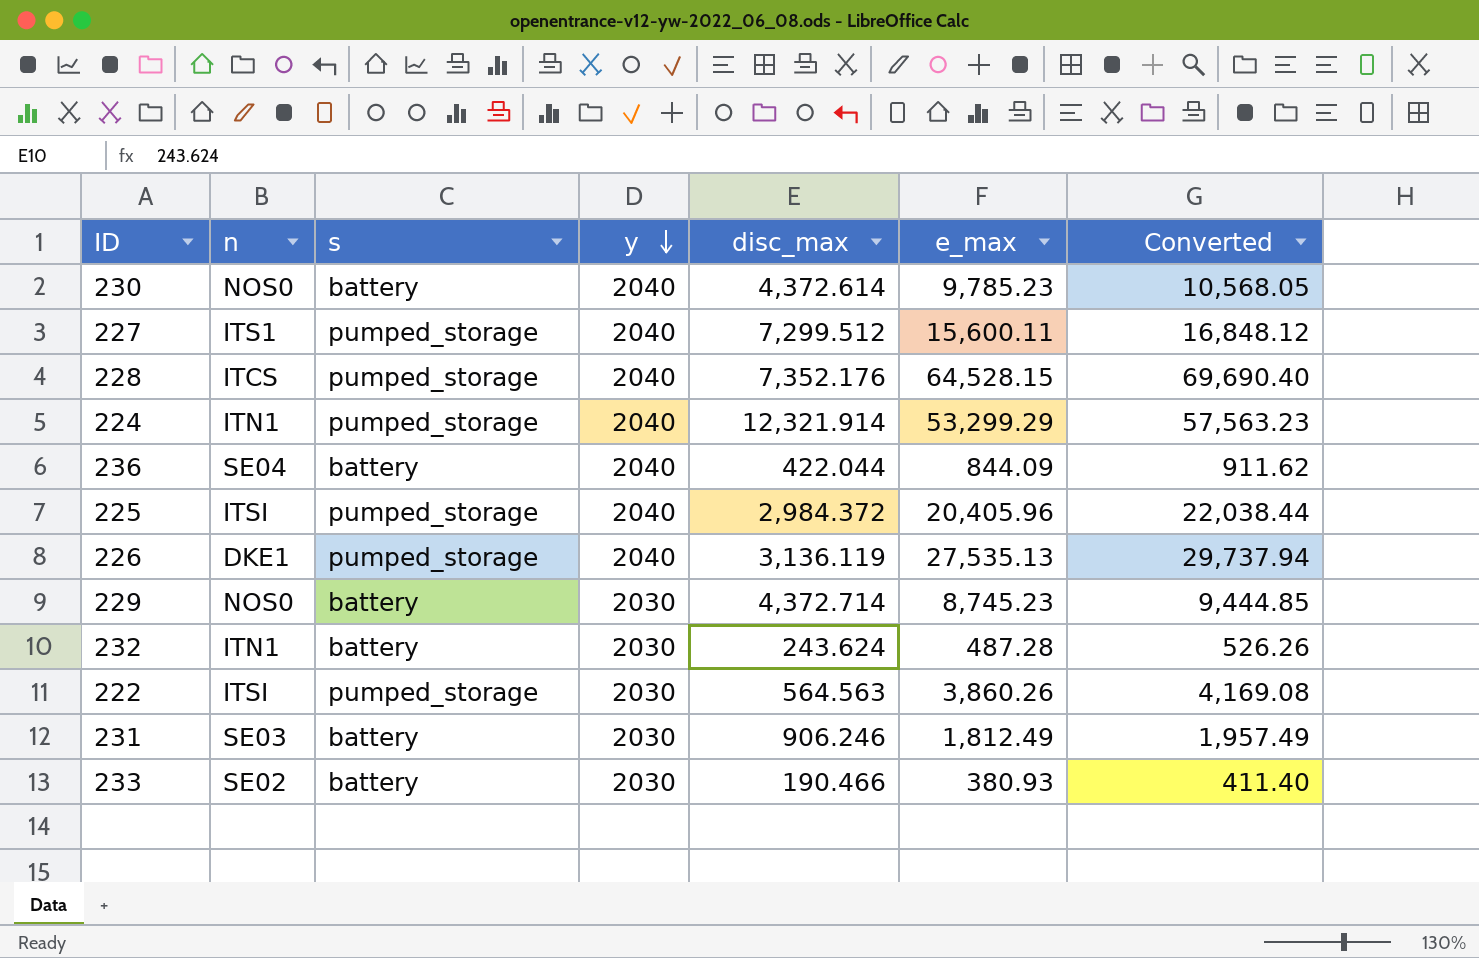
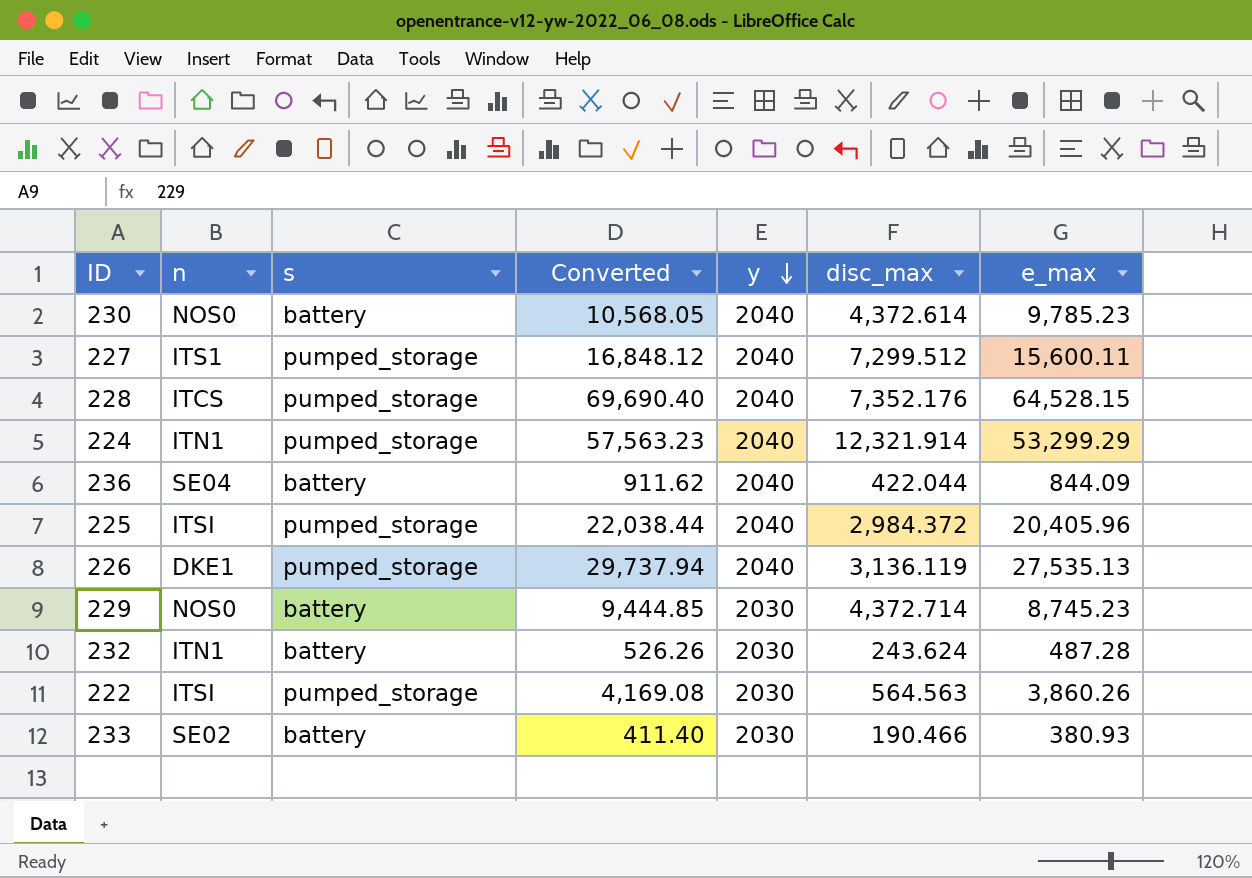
column Converted | position: 7 -> 4
row 231: SE03 | battery | 2030 | 906.246 | 1,812.49 | 1,957.49 -> none

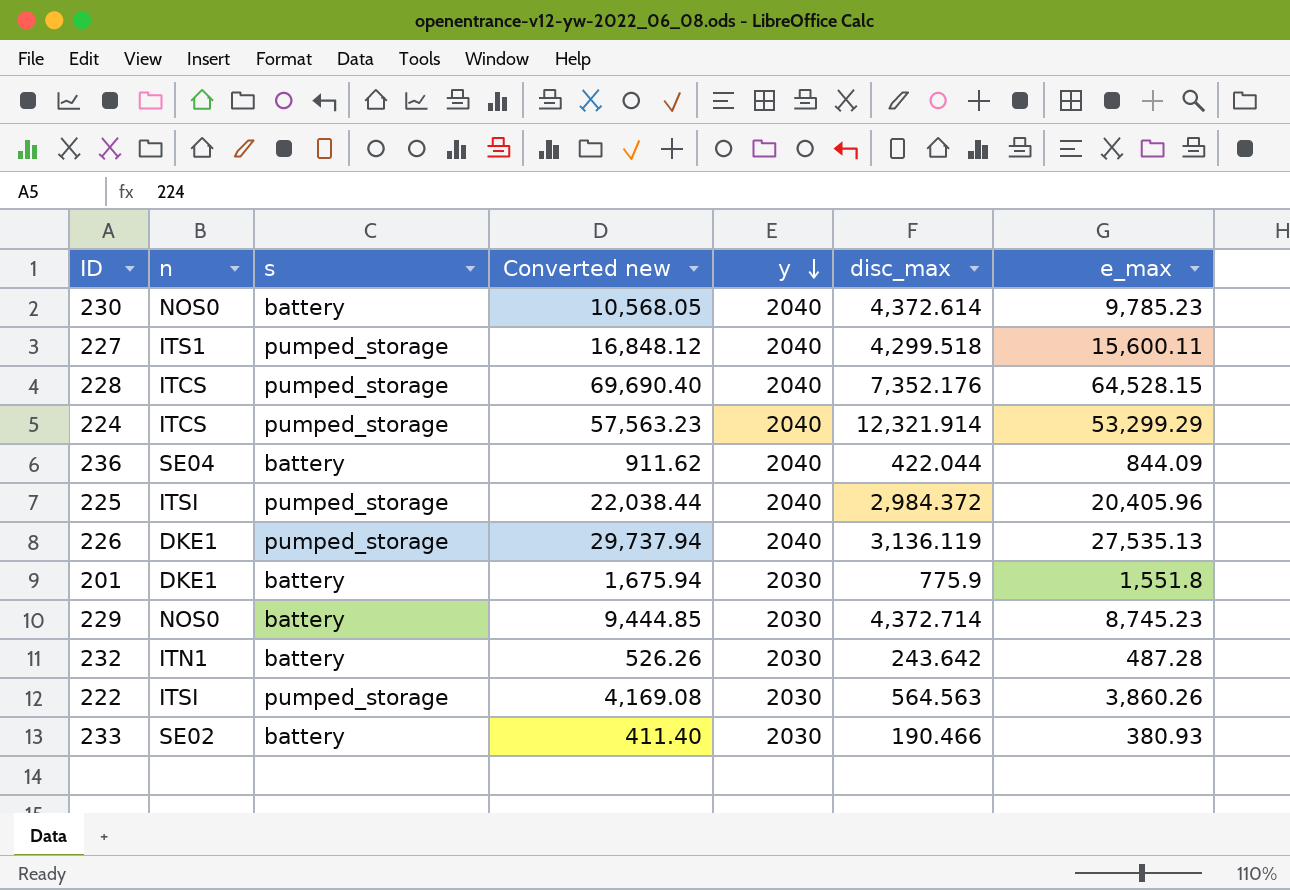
column name: Converted -> Converted new
227 | disc_max: 7,299.512 -> 4,299.518
224 | n: ITN1 -> ITCS
row 201: none -> DKE1 | battery | 1,675.94 | 2030 | 775.9 | 1,551.8
232 | disc_max: 243.624 -> 243.642

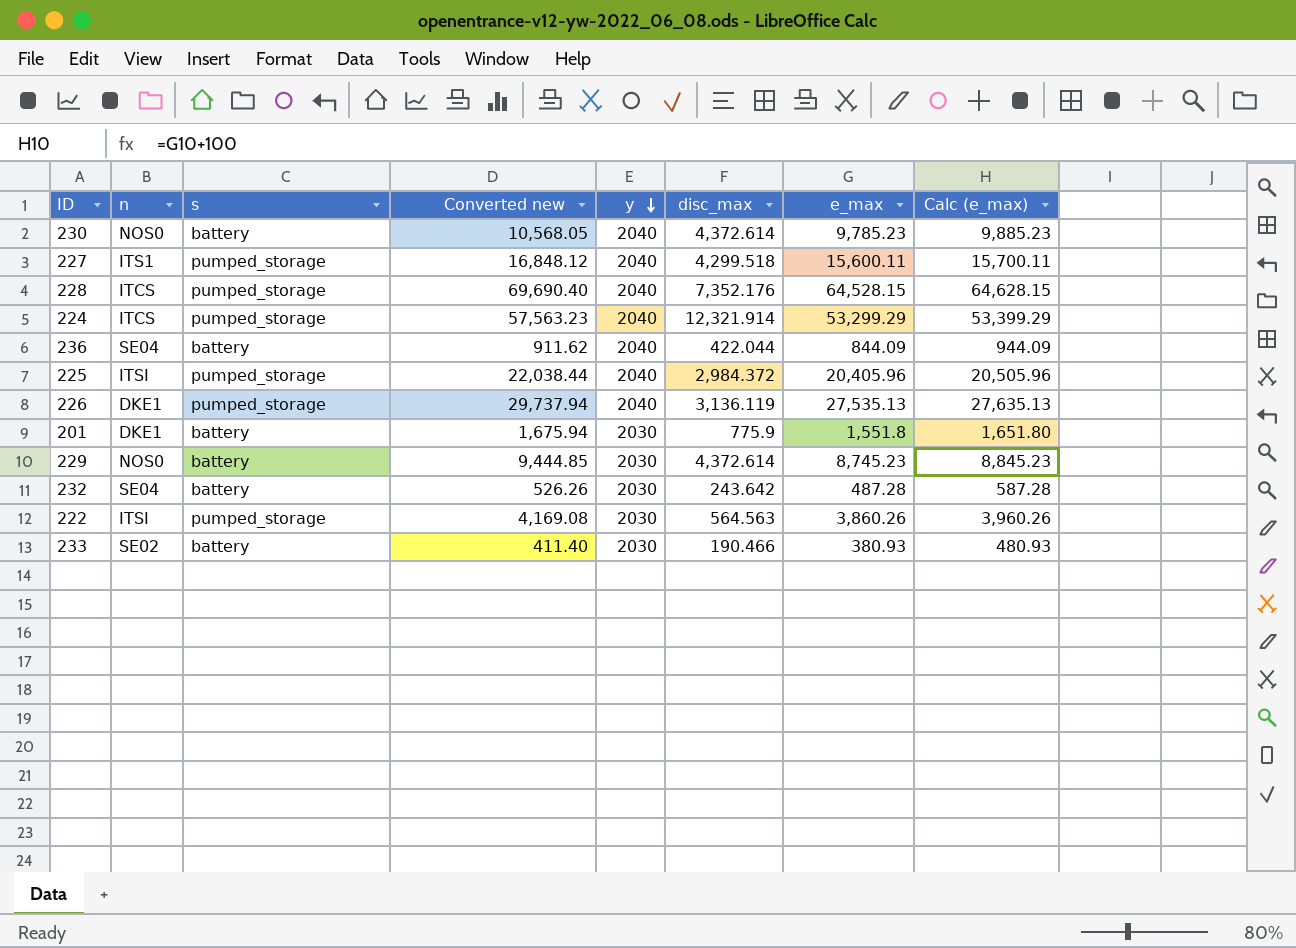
column Calc (e_max) | formula: none -> [e_max] + 100
229 | disc_max: 4,372.714 -> 4,372.614
232 | n: ITN1 -> SE04

